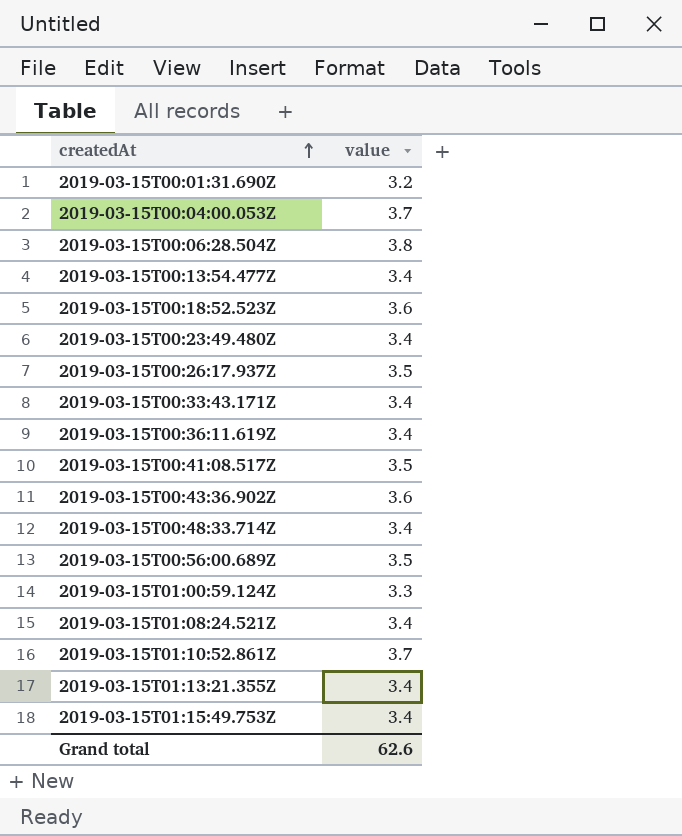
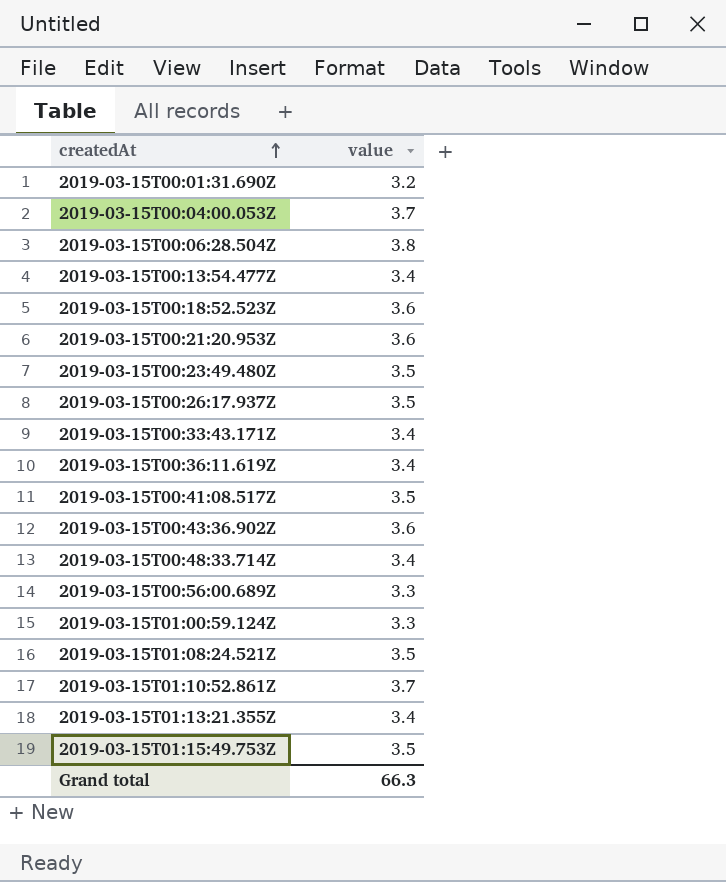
row 2019-03-15T00:21:20.953Z: none -> 3.6
2019-03-15T00:23:49.480Z | value: 3.4 -> 3.5
2019-03-15T00:56:00.689Z | value: 3.5 -> 3.3
2019-03-15T01:08:24.521Z | value: 3.4 -> 3.5
2019-03-15T01:15:49.753Z | value: 3.4 -> 3.5
Grand total | value: 62.6 -> 66.3

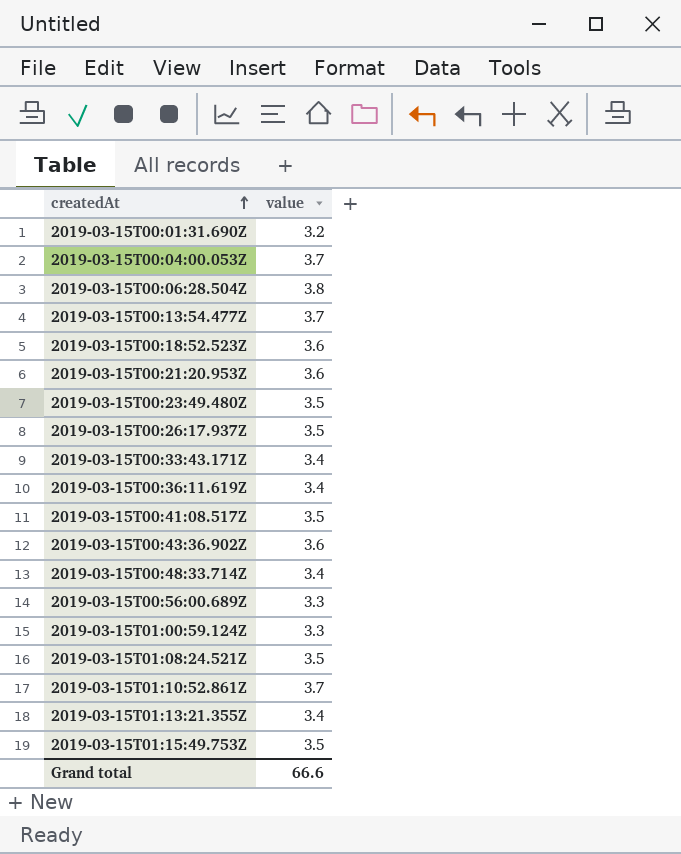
2019-03-15T00:13:54.477Z | value: 3.4 -> 3.7
Grand total | value: 66.3 -> 66.6

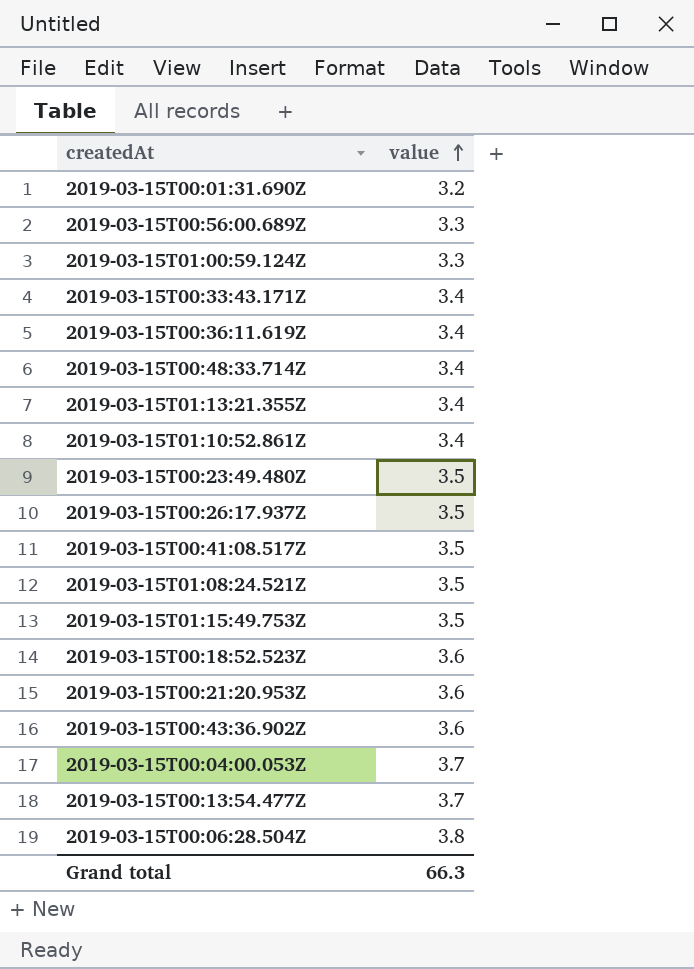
row order: createdAt ascending -> value ascending
2019-03-15T01:10:52.861Z | value: 3.7 -> 3.4
Grand total | value: 66.6 -> 66.3

